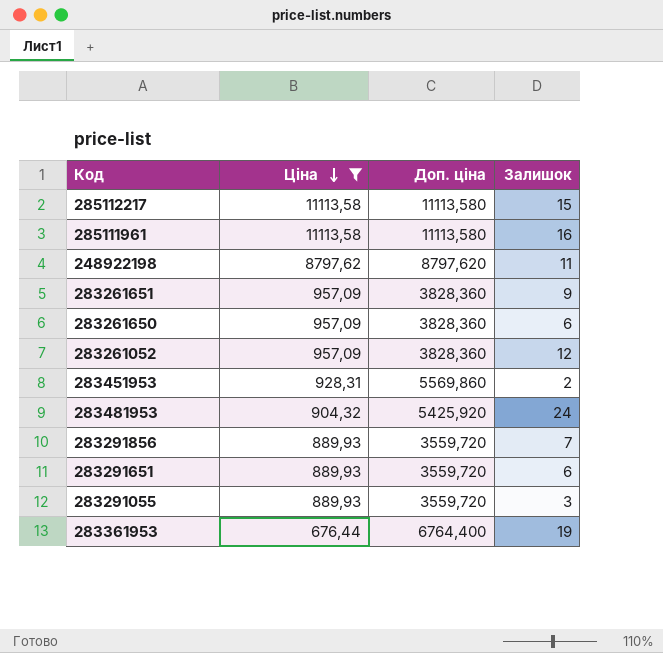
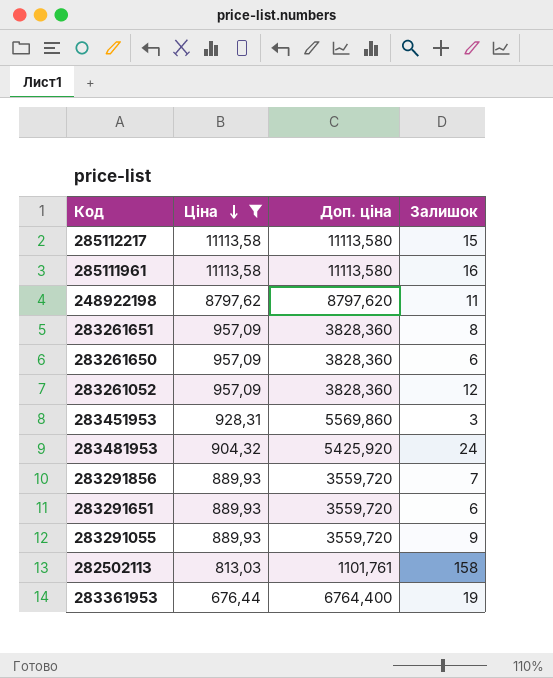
283261651 | Залишок: 9 -> 8
283451953 | Залишок: 2 -> 3
283291055 | Залишок: 3 -> 9
row 282502113: none -> 813,03 | 1101,761 | 158

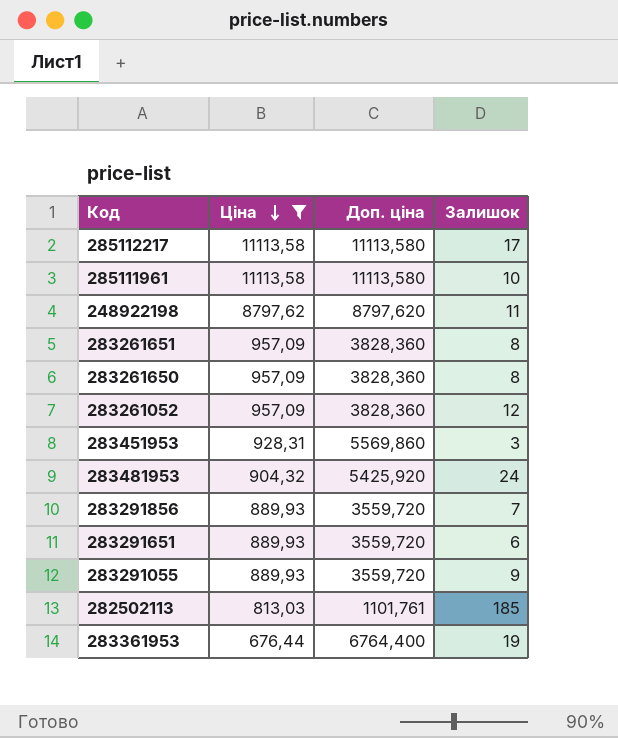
285112217 | Залишок: 15 -> 17
285111961 | Залишок: 16 -> 10
283261650 | Залишок: 6 -> 8
282502113 | Залишок: 158 -> 185

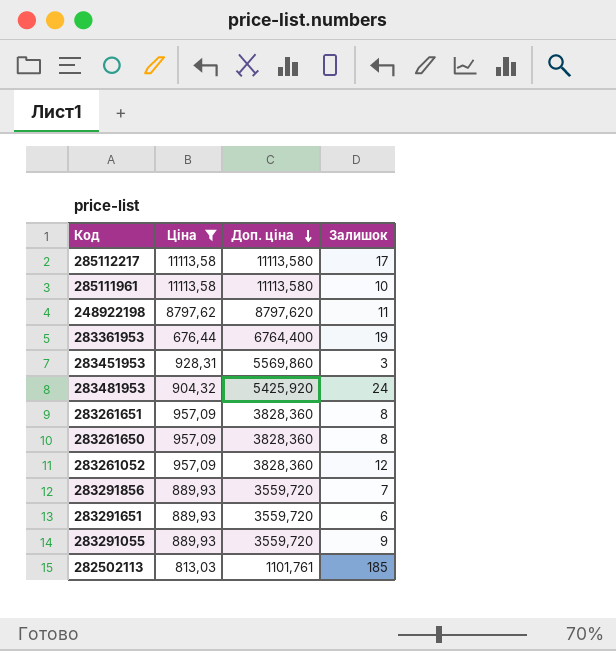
row order: Ціна descending -> Доп. ціна descending

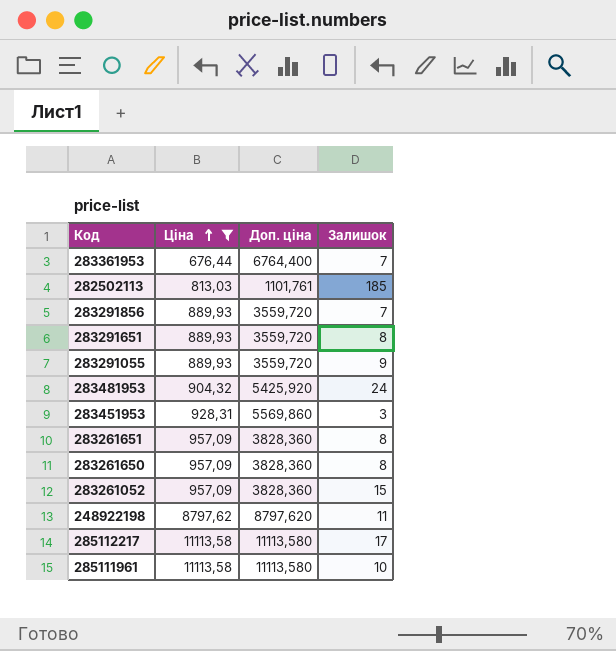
row order: Доп. ціна descending -> Ціна ascending
283361953 | Залишок: 19 -> 7
283291651 | Залишок: 6 -> 8
283261052 | Залишок: 12 -> 15

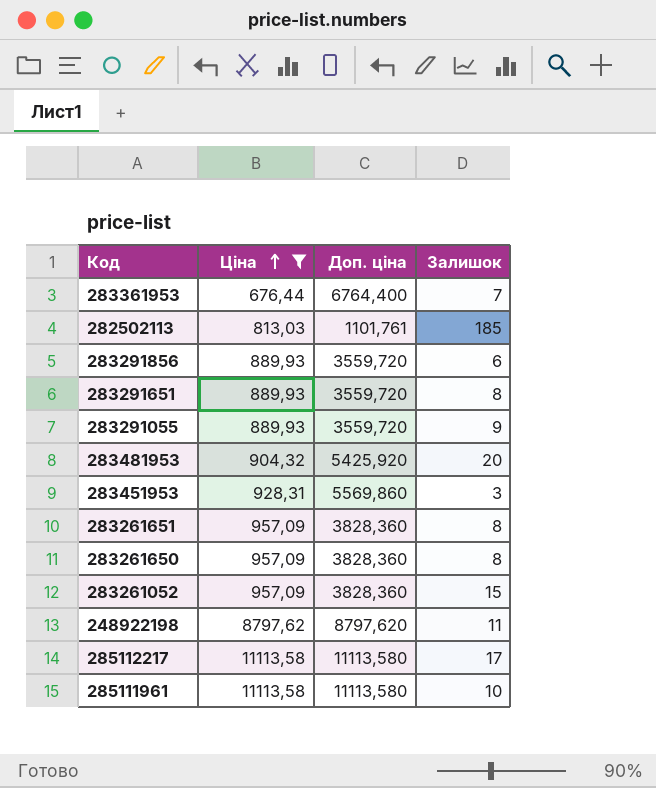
283291856 | Залишок: 7 -> 6
283481953 | Залишок: 24 -> 20

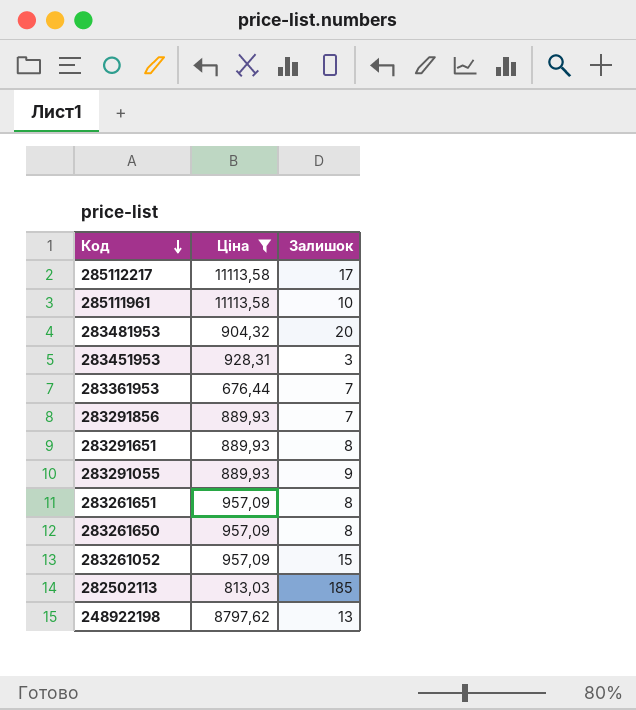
row order: Ціна ascending -> Код descending
column Доп. ціна | position: 3 -> none
283291856 | Залишок: 6 -> 7
248922198 | Залишок: 11 -> 13

